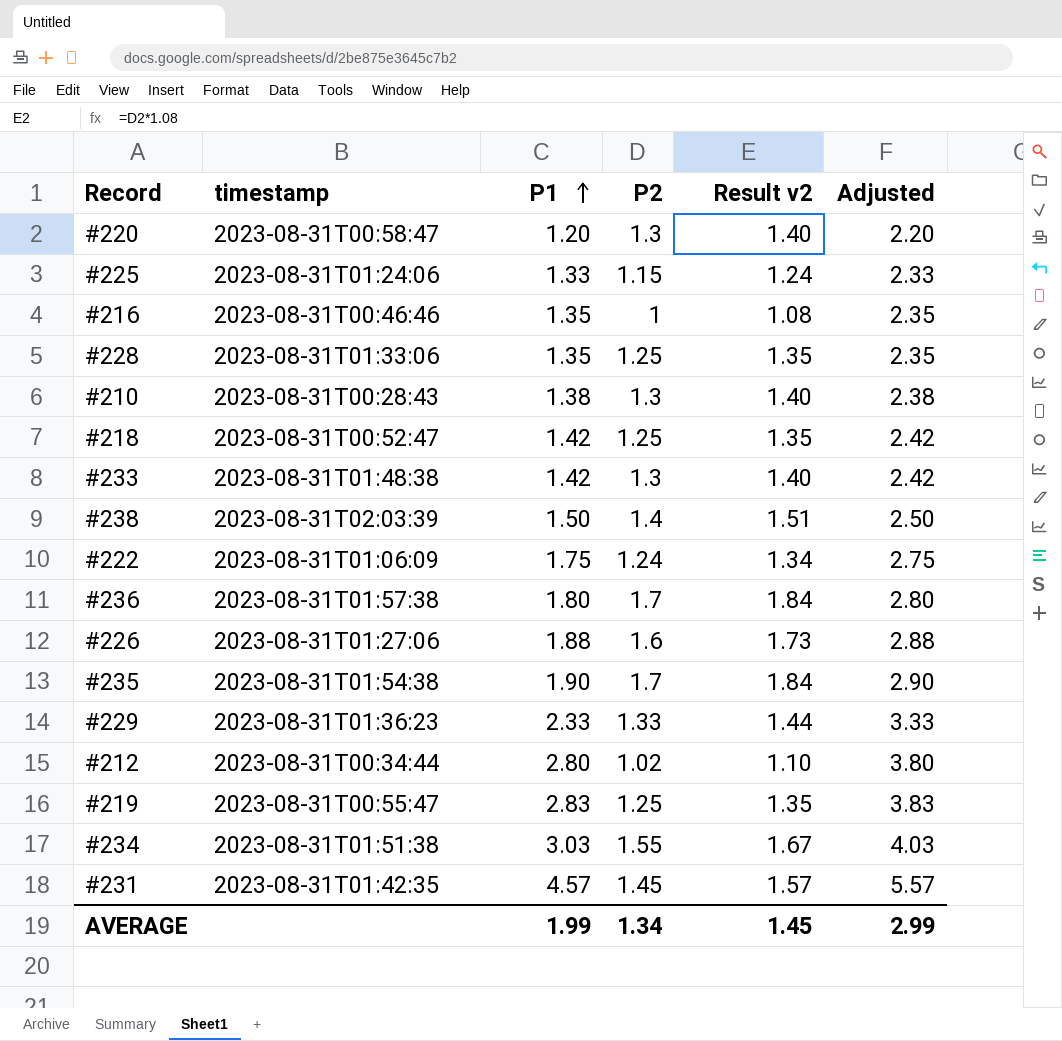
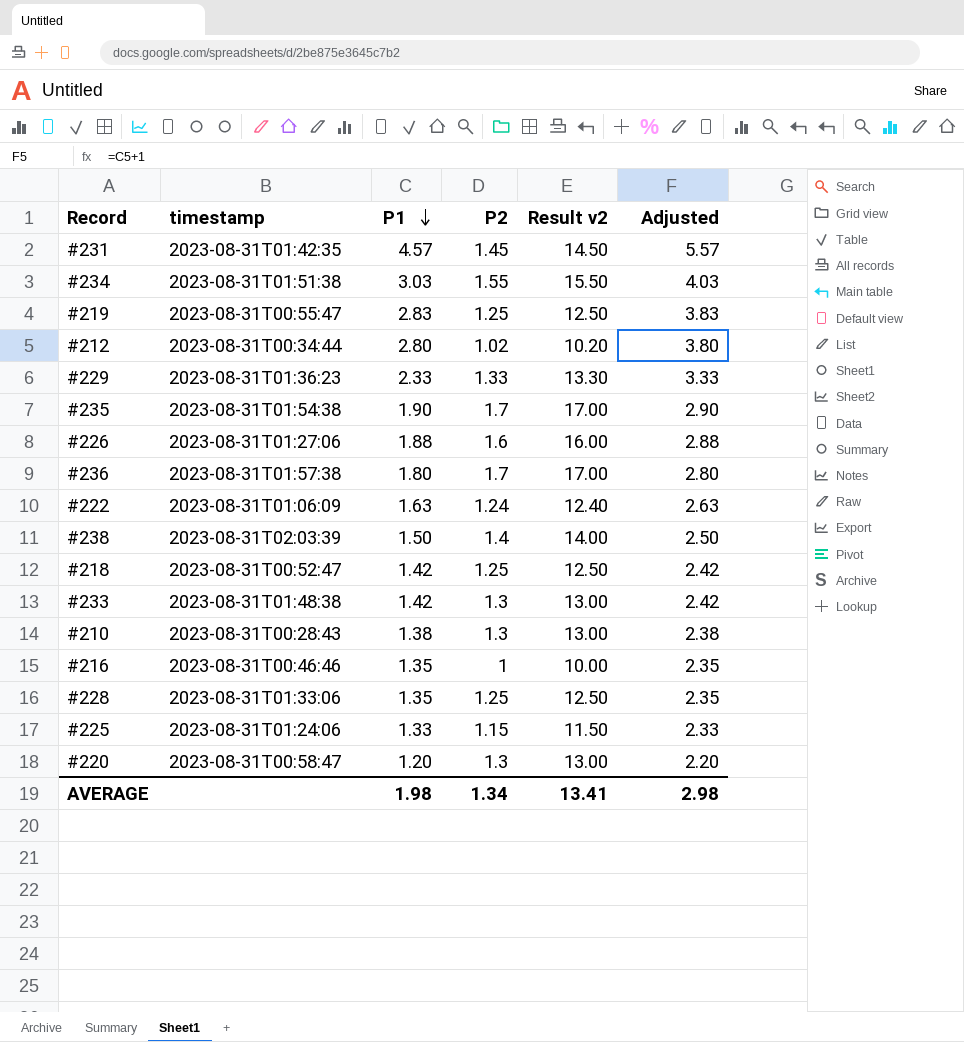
row order: P1 ascending -> P1 descending
column Result v2 | formula: [P2] * 1.08 -> [P2] * 10
#222 | P1: 1.75 -> 1.63
#222 | Adjusted: 2.75 -> 2.63
AVERAGE | P1: 1.99 -> 1.98
AVERAGE | Result v2: 1.45 -> 13.41
AVERAGE | Adjusted: 2.99 -> 2.98

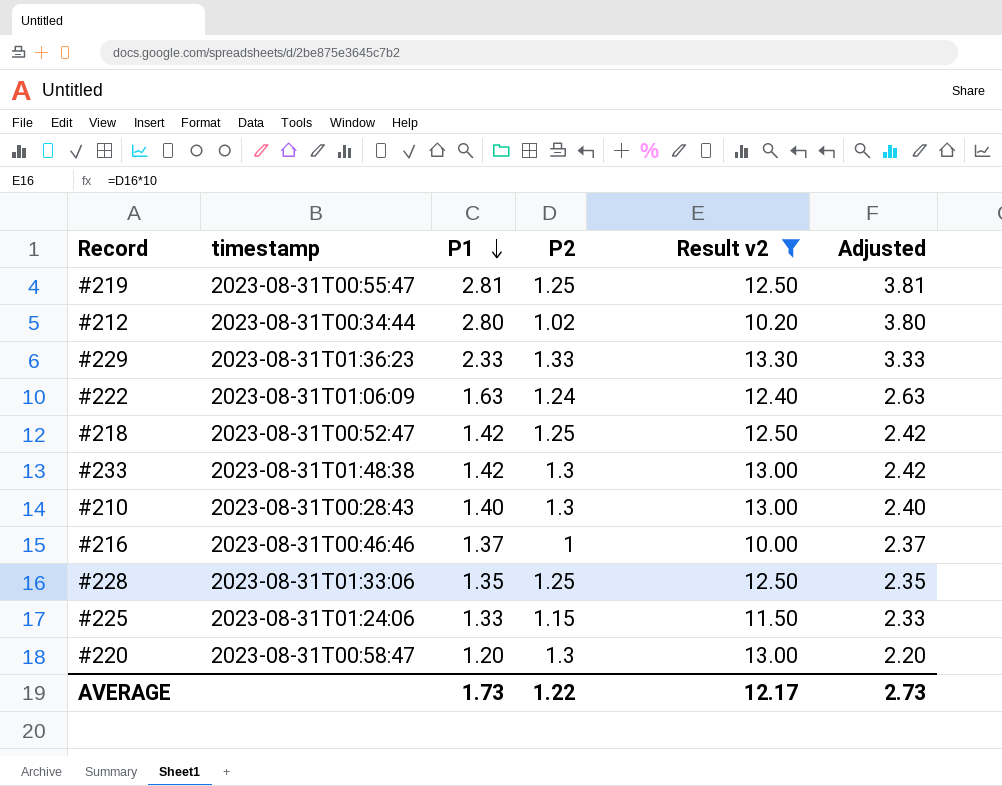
filter: none -> Result v2 <= 13.30
#219 | P1: 2.83 -> 2.81
#219 | Adjusted: 3.83 -> 3.81
#210 | P1: 1.38 -> 1.40
#210 | Adjusted: 2.38 -> 2.40
#216 | P1: 1.35 -> 1.37
#216 | Adjusted: 2.35 -> 2.37
AVERAGE | P1: 1.98 -> 1.73
AVERAGE | P2: 1.34 -> 1.22
AVERAGE | Result v2: 13.41 -> 12.17
AVERAGE | Adjusted: 2.98 -> 2.73

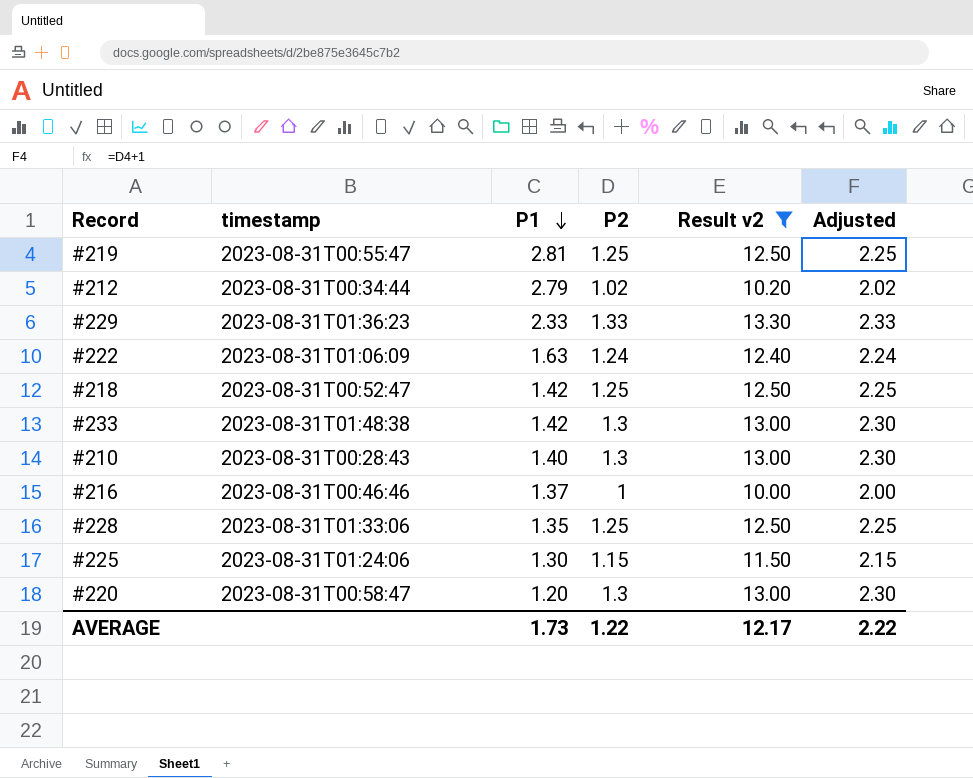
column Adjusted | formula: [P1] + 1 -> [P2] + 1
#212 | P1: 2.80 -> 2.79
#225 | P1: 1.33 -> 1.30
AVERAGE | Adjusted: 2.73 -> 2.22

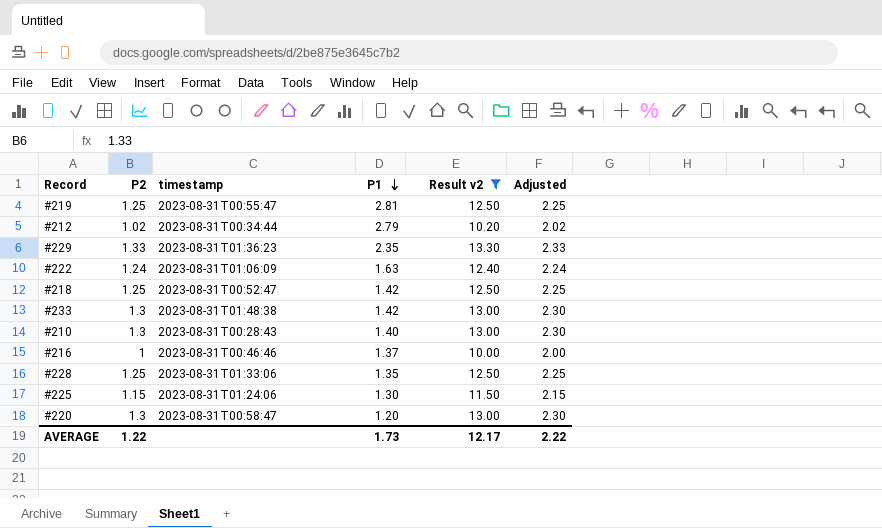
column P2 | position: 4 -> 2
#229 | P1: 2.33 -> 2.35

